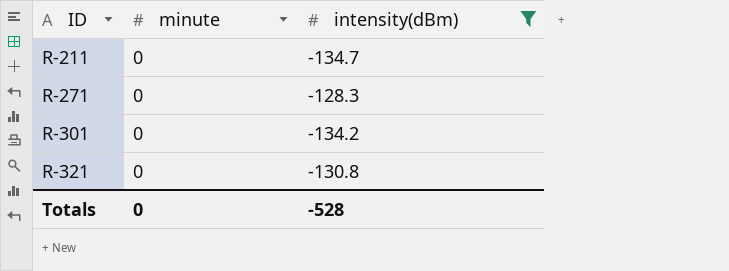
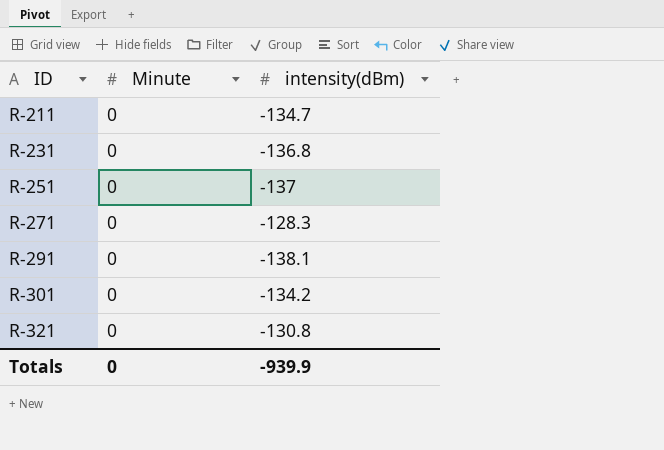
filter: intensity(dBm) >= -134.7 -> none
column name: minute -> Minute
Totals | intensity(dBm): -528 -> -939.9

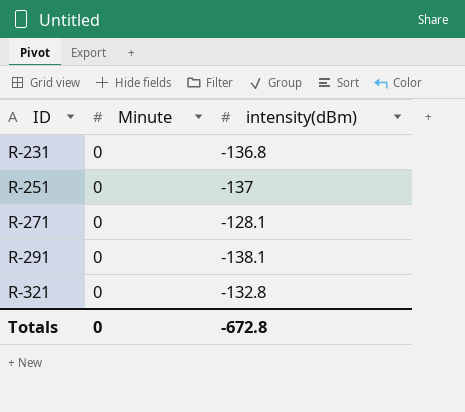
row R-211: 0 | -134.7 -> none
row R-301: 0 | -134.2 -> none
R-271 | intensity(dBm): -128.3 -> -128.1
R-321 | intensity(dBm): -130.8 -> -132.8
Totals | intensity(dBm): -939.9 -> -672.8

